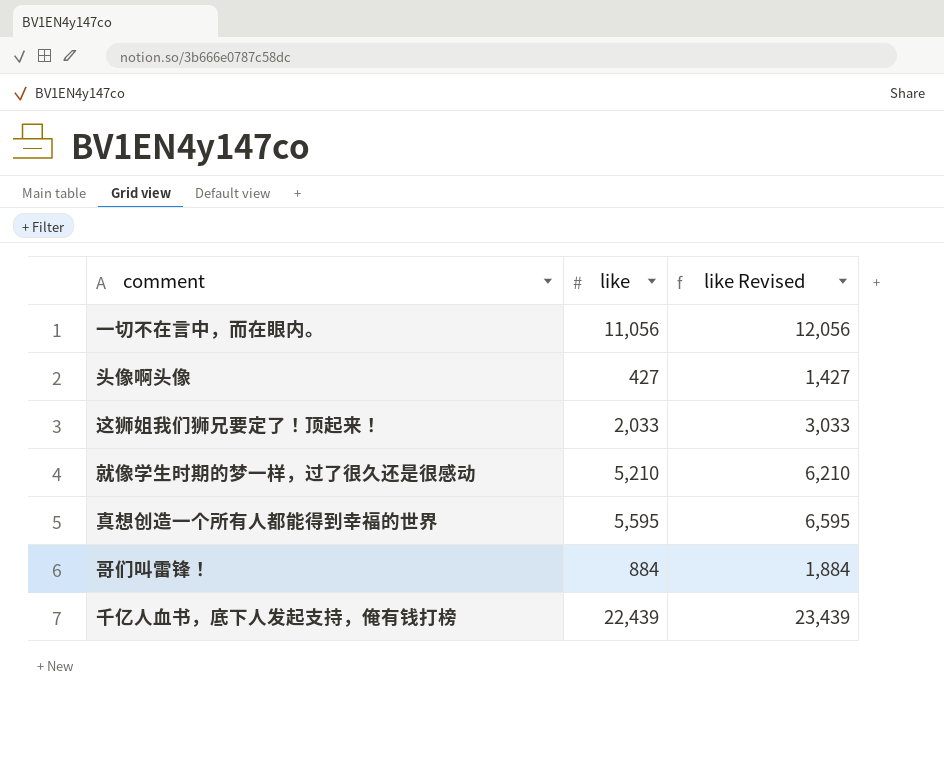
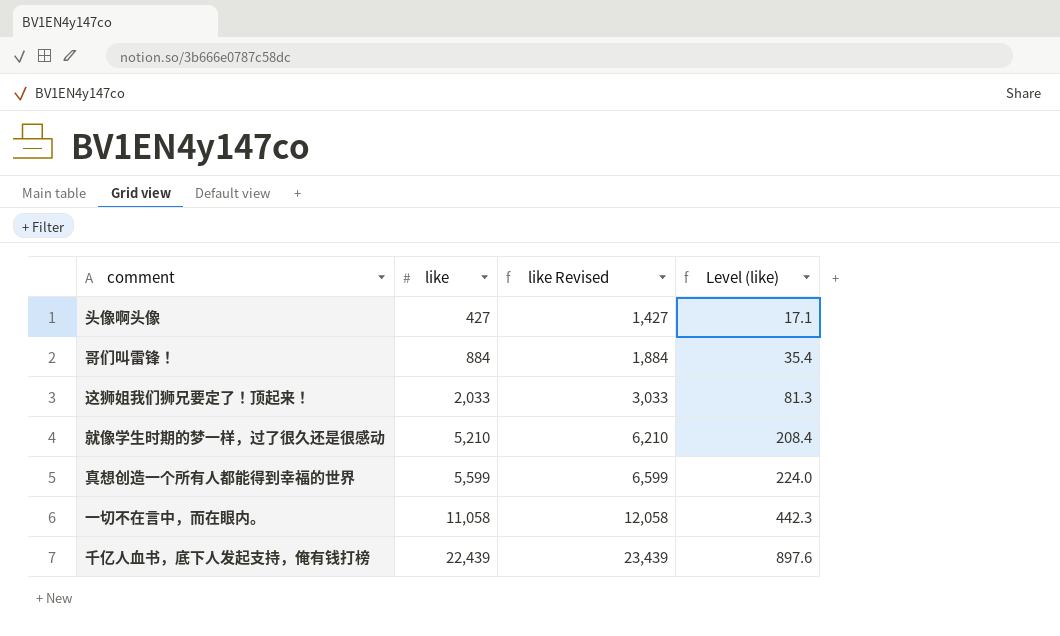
row order: none -> like ascending
column Level (like) | formula: none -> [like] * 0.04
真想创造一个所有人都能得到幸福的世界 | like: 5,595 -> 5,599
真想创造一个所有人都能得到幸福的世界 | like Revised: 6,595 -> 6,599
一切不在言中，而在眼内。 | like: 11,056 -> 11,058
一切不在言中，而在眼内。 | like Revised: 12,056 -> 12,058

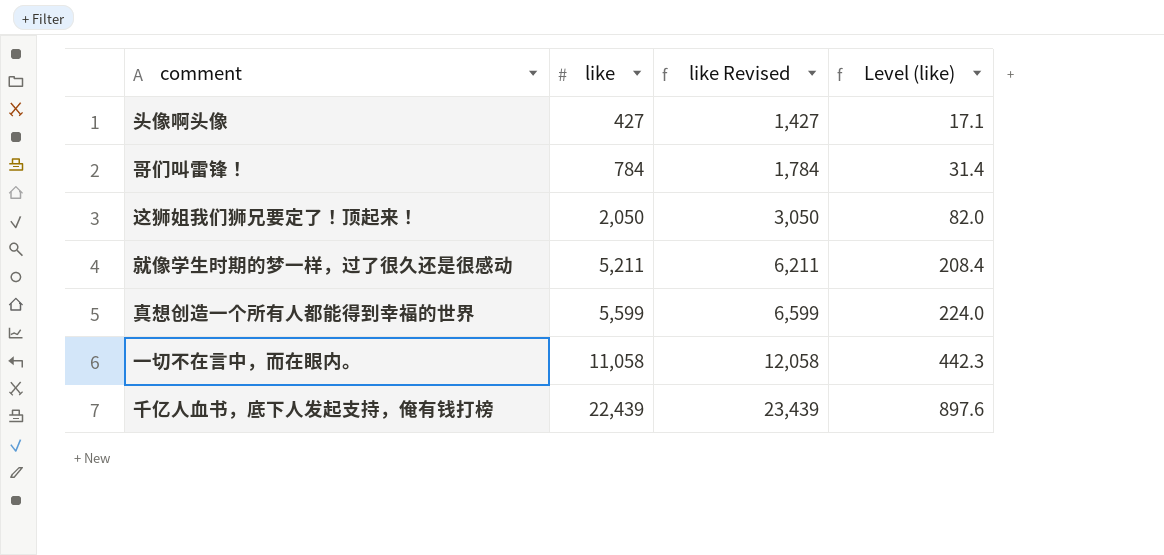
哥们叫雷锋！ | like: 884 -> 784
哥们叫雷锋！ | like Revised: 1,884 -> 1,784
哥们叫雷锋！ | Level (like): 35.4 -> 31.4
这狮姐我们狮兄要定了！顶起来！ | like: 2,033 -> 2,050
这狮姐我们狮兄要定了！顶起来！ | like Revised: 3,033 -> 3,050
这狮姐我们狮兄要定了！顶起来！ | Level (like): 81.3 -> 82.0
就像学生时期的梦一样，过了很久还是很感动 | like: 5,210 -> 5,211
就像学生时期的梦一样，过了很久还是很感动 | like Revised: 6,210 -> 6,211

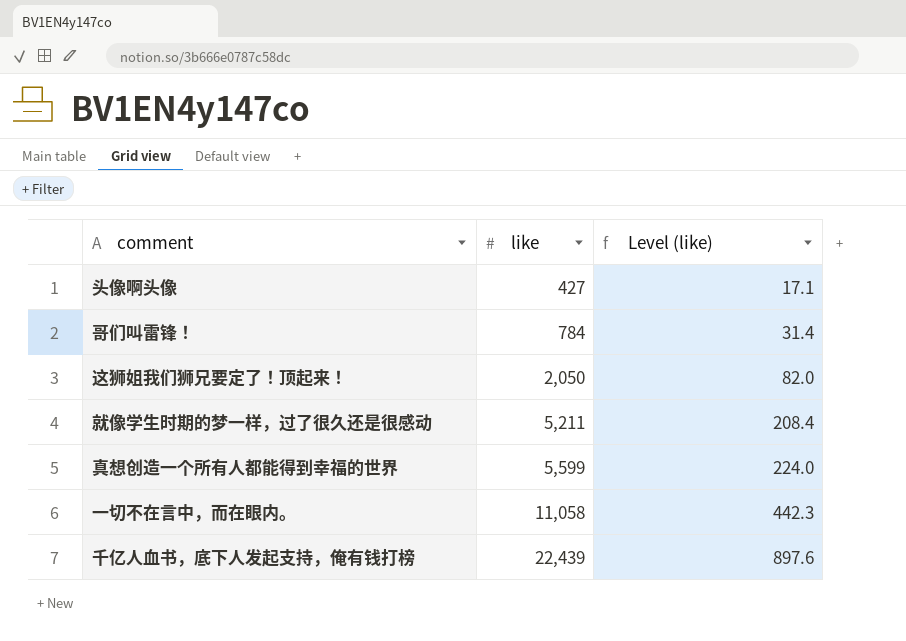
column like Revised | formula: [like] + 1000 -> none

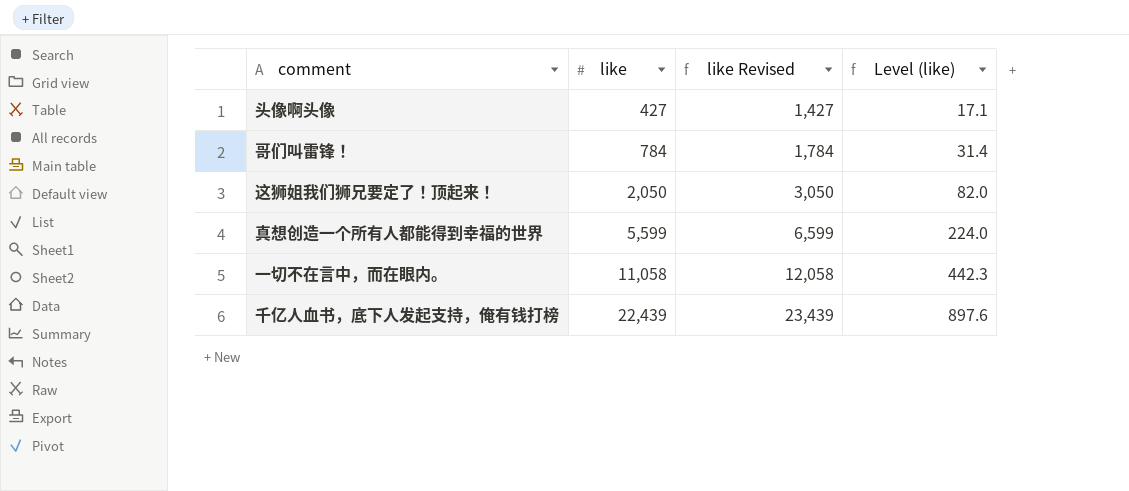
column like Revised | formula: none -> [like] + 1000
row 就像学生时期的梦一样，过了很久还是很感动: 5,211 | 208.4 -> none

